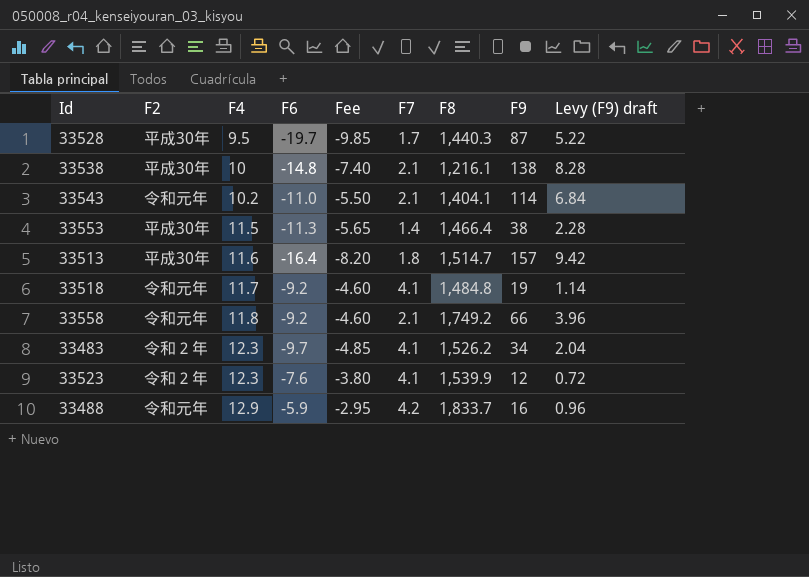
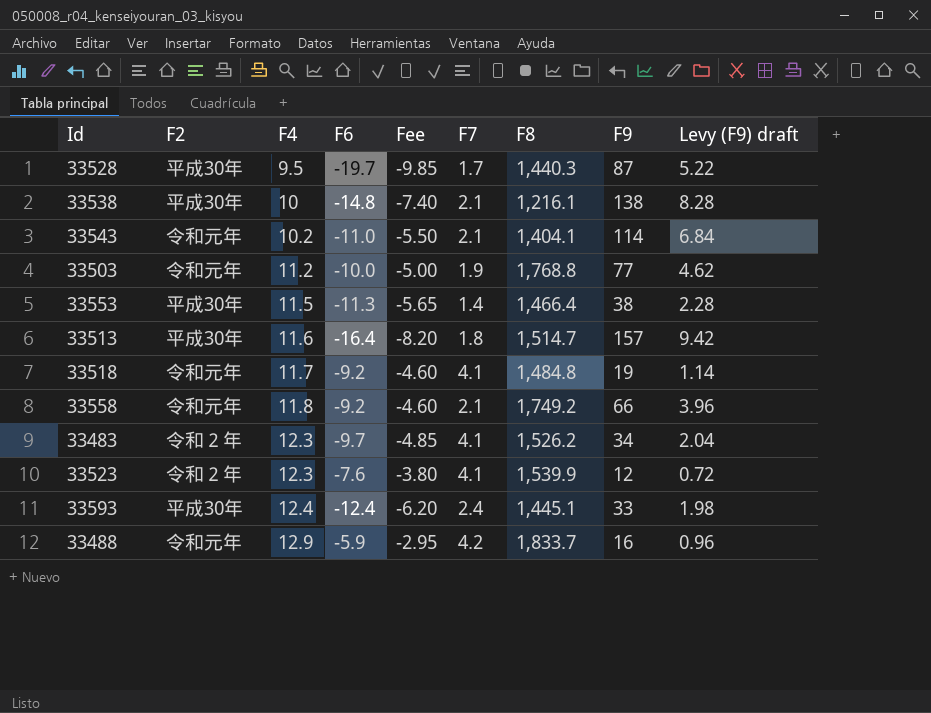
row 33503: none -> 令和元年 | 11.2 | -10.0 | -5.00 | 1.9 | 1,768.8 | 77 | 4.62
row 33593: none -> 平成30年 | 12.4 | -12.4 | -6.20 | 2.4 | 1,445.1 | 33 | 1.98

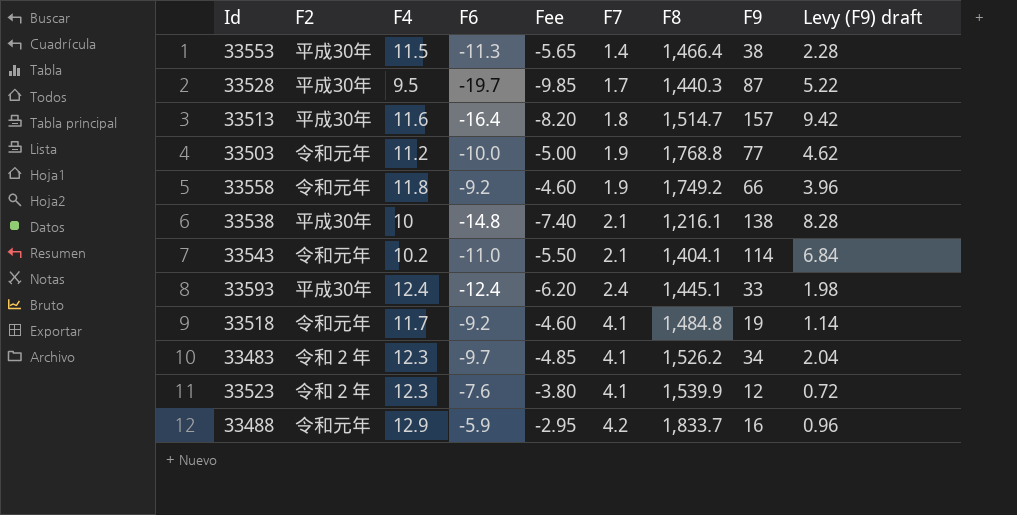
row order: F4 ascending -> F7 ascending
33558 | F7: 2.1 -> 1.9

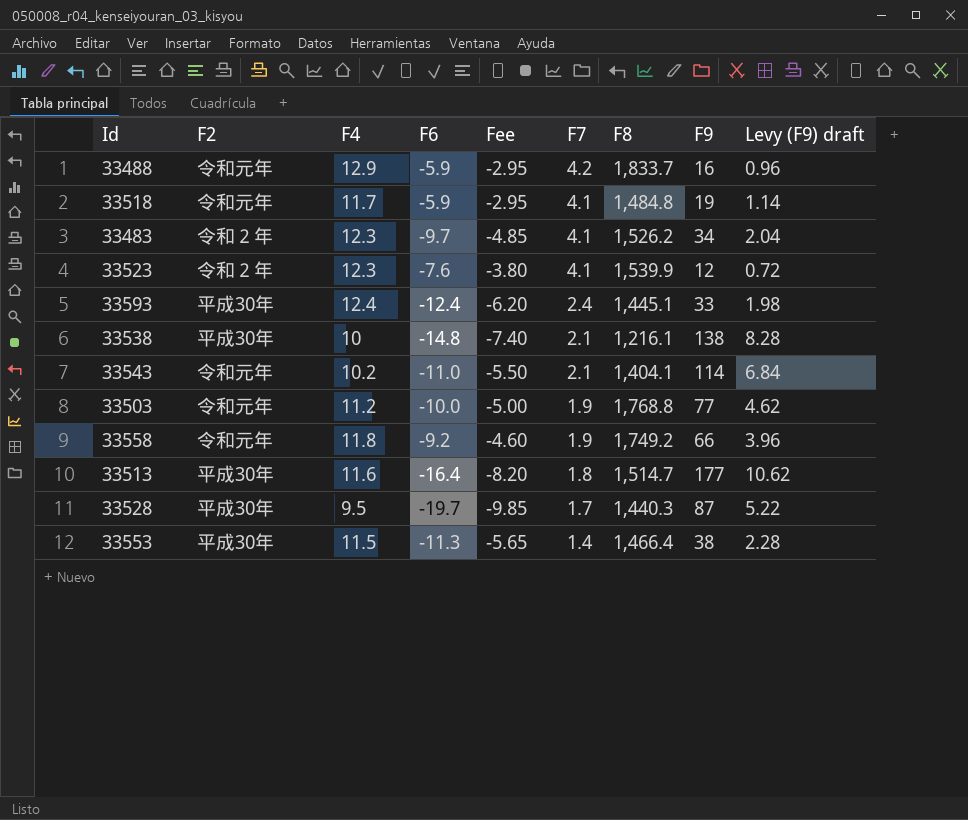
row order: F7 ascending -> F7 descending
33518 | F6: -9.2 -> -5.9
33518 | Fee: -4.60 -> -2.95
33513 | F9: 157 -> 177
33513 | Levy (F9) draft: 9.42 -> 10.62

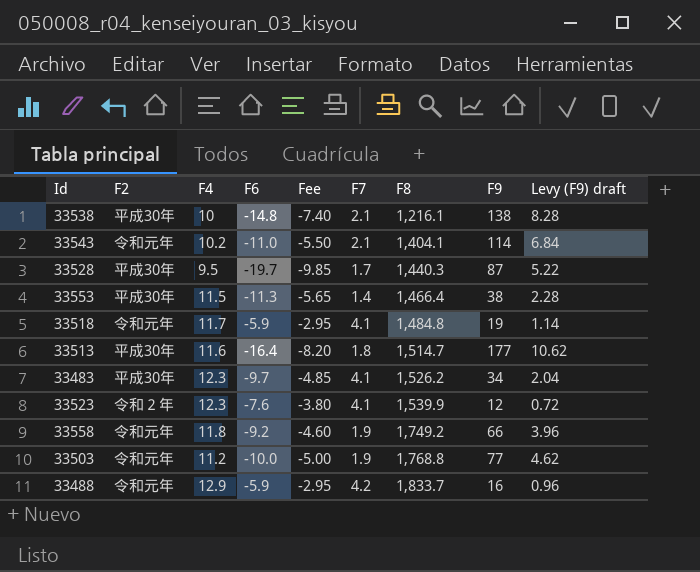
row order: F7 descending -> F8 ascending
row 33593: 平成30年 | 12.4 | -12.4 | -6.20 | 2.4 | 1,445.1 | 33 | 1.98 -> none
33483 | F2: 令和２年 -> 平成30年

